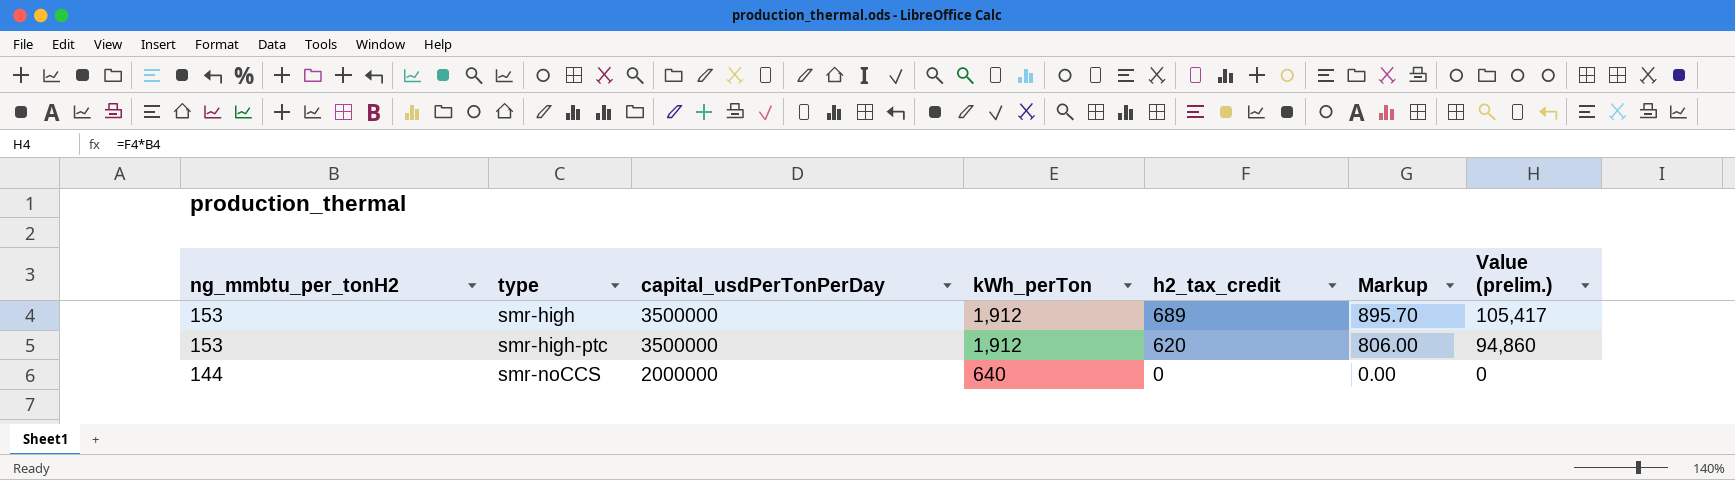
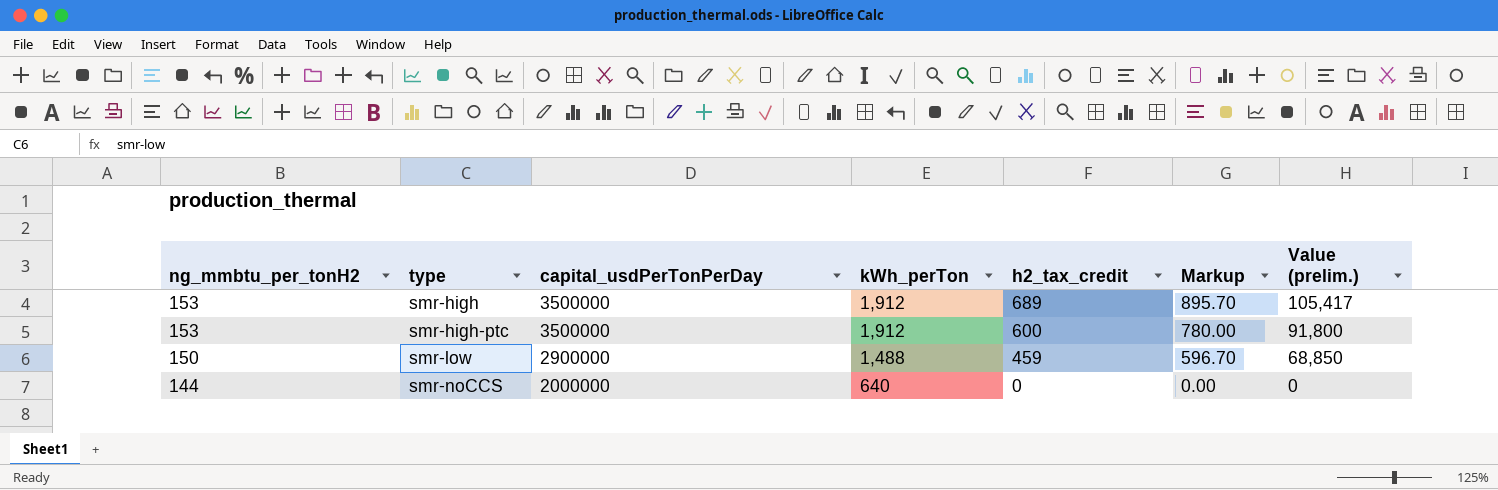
smr-high-ptc | h2_tax_credit: 620 -> 600
smr-high-ptc | Markup: 806.00 -> 780.00
smr-high-ptc | Value (prelim.): 94,860 -> 91,800
row smr-low: none -> 150 | 2900000 | 1,488 | 459 | 596.70 | 68,850

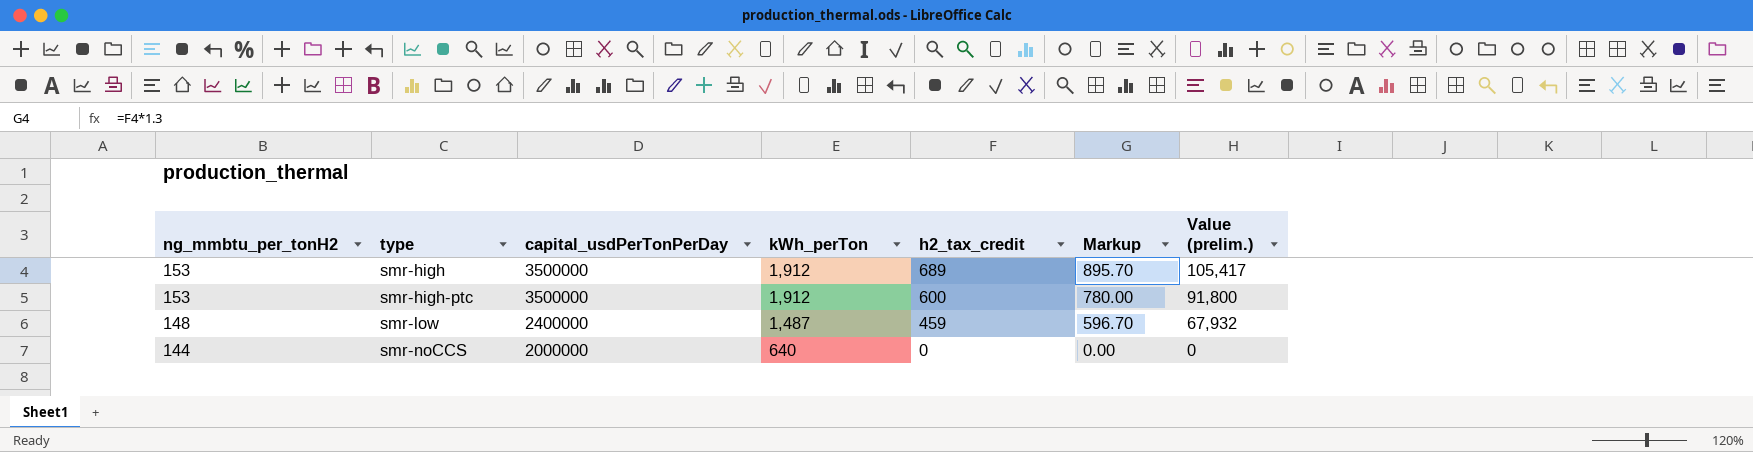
smr-low | ng_mmbtu_per_tonH2: 150 -> 148
smr-low | capital_usdPerTonPerDay: 2900000 -> 2400000
smr-low | kWh_perTon: 1,488 -> 1,487
smr-low | Value (prelim.): 68,850 -> 67,932

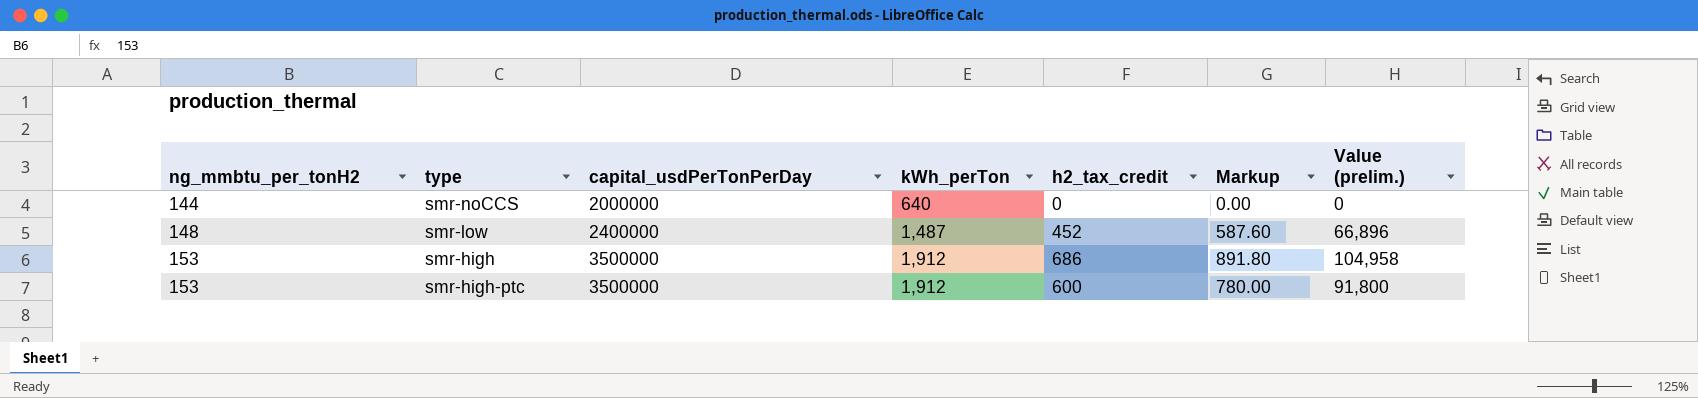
row order: ng_mmbtu_per_tonH2 descending -> ng_mmbtu_per_tonH2 ascending
smr-low | h2_tax_credit: 459 -> 452
smr-low | Markup: 596.70 -> 587.60
smr-low | Value (prelim.): 67,932 -> 66,896
smr-high | h2_tax_credit: 689 -> 686
smr-high | Markup: 895.70 -> 891.80
smr-high | Value (prelim.): 105,417 -> 104,958

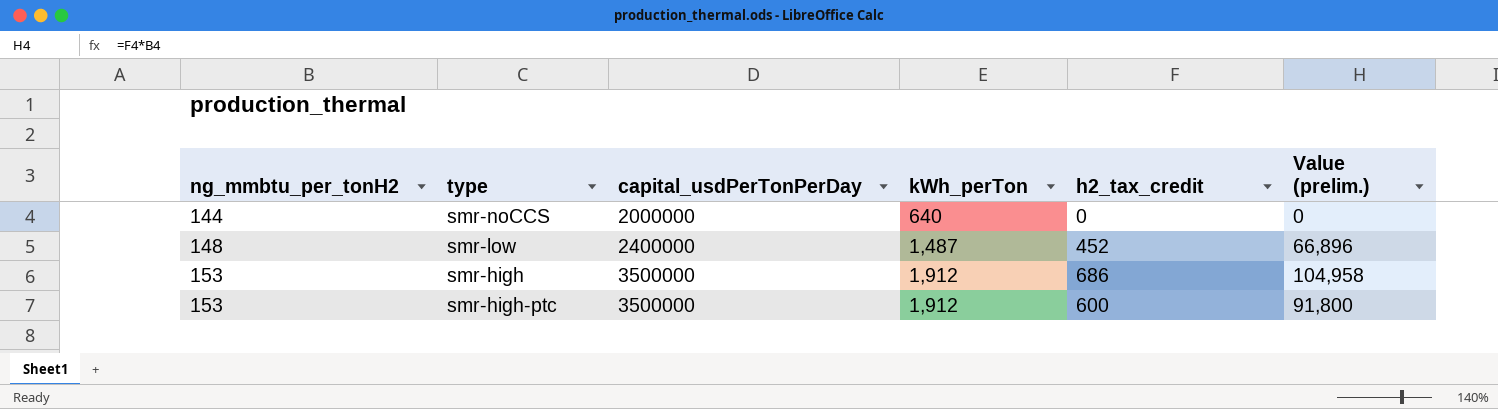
column Markup | formula: [h2_tax_credit] * 1.3 -> none

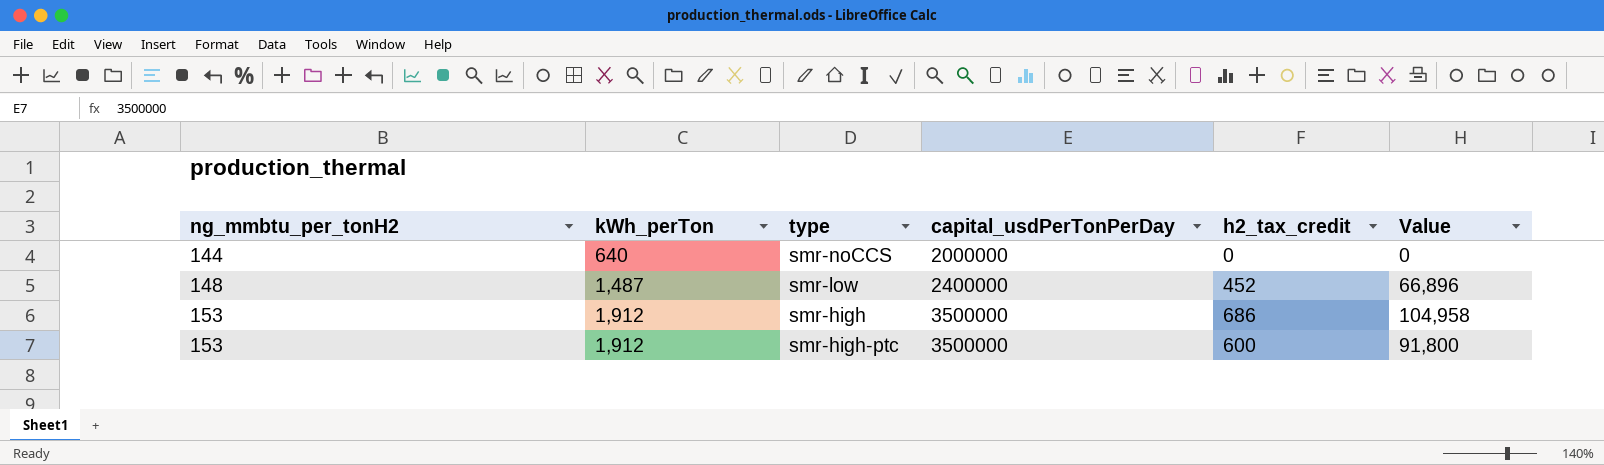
column kWh_perTon | position: 4 -> 2
column name: Value (prelim.) -> Value

